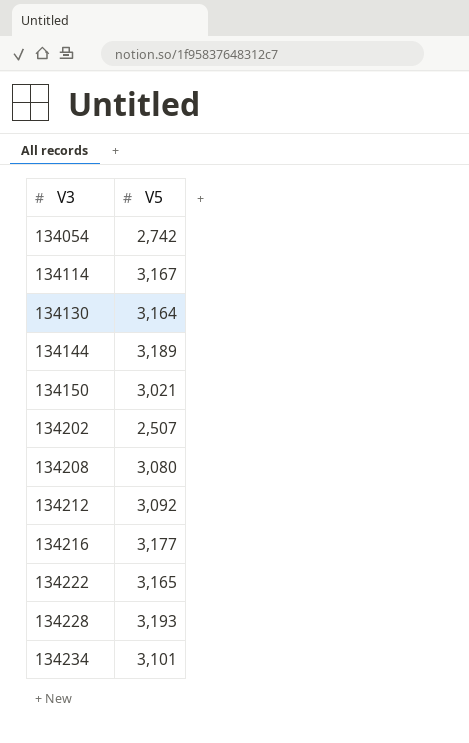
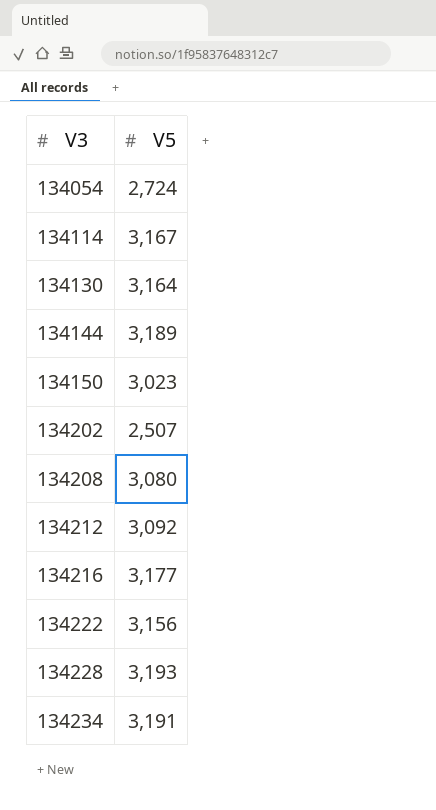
134054 | V5: 2,742 -> 2,724
134150 | V5: 3,021 -> 3,023
134222 | V5: 3,165 -> 3,156
134234 | V5: 3,101 -> 3,191

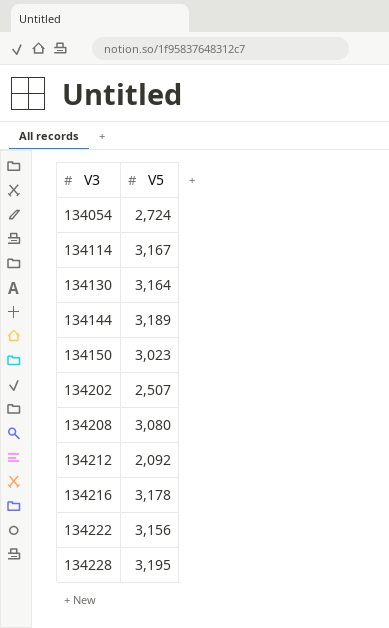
row 134234: 3,191 -> none
134212 | V5: 3,092 -> 2,092
134216 | V5: 3,177 -> 3,178
134228 | V5: 3,193 -> 3,195

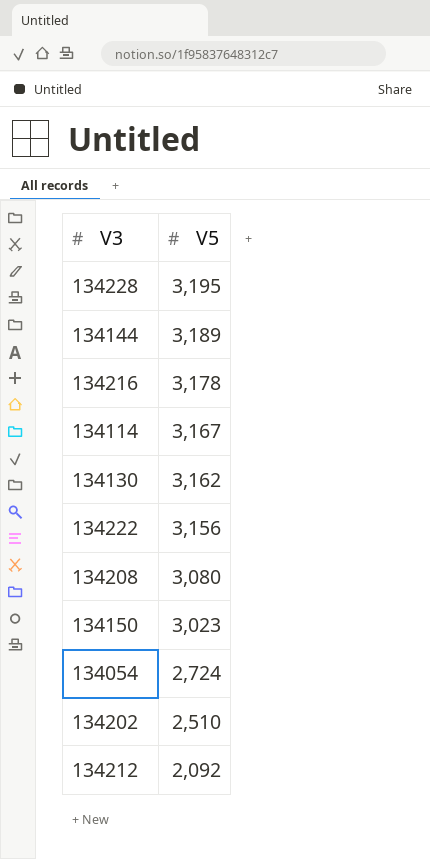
row order: V3 ascending -> V5 descending
134130 | V5: 3,164 -> 3,162
134202 | V5: 2,507 -> 2,510

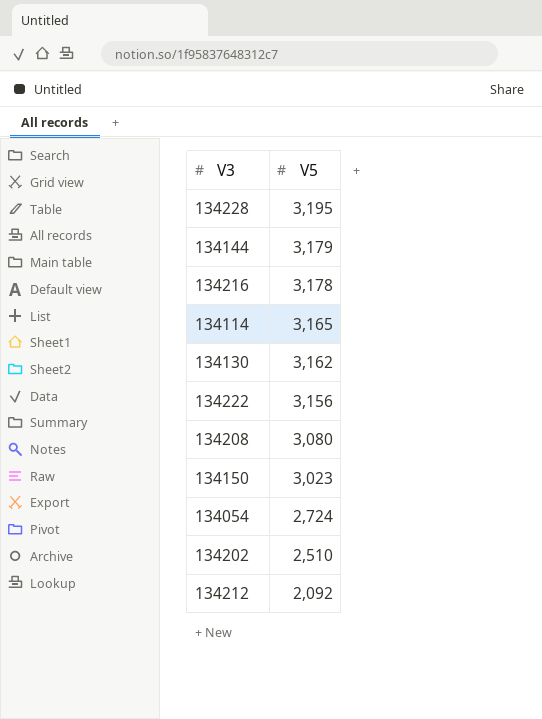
134144 | V5: 3,189 -> 3,179
134114 | V5: 3,167 -> 3,165

